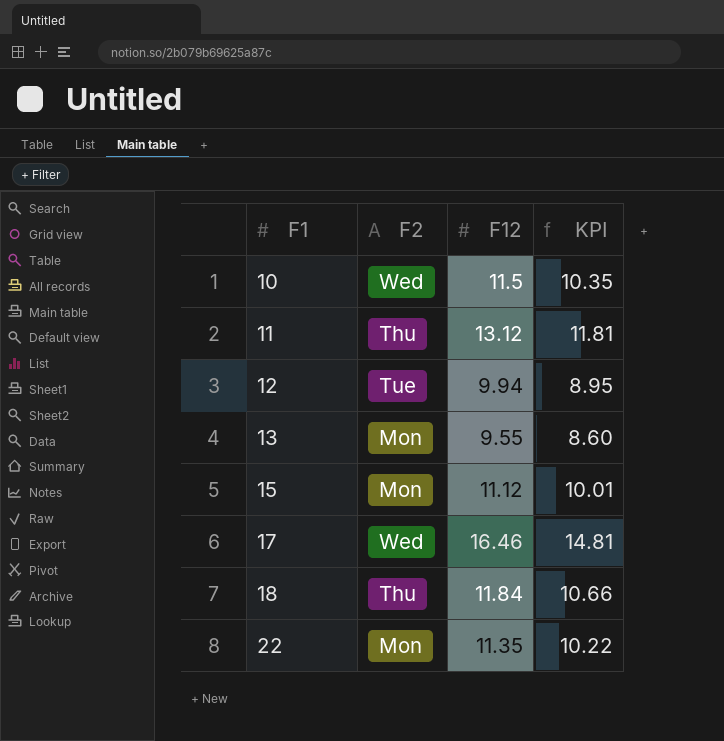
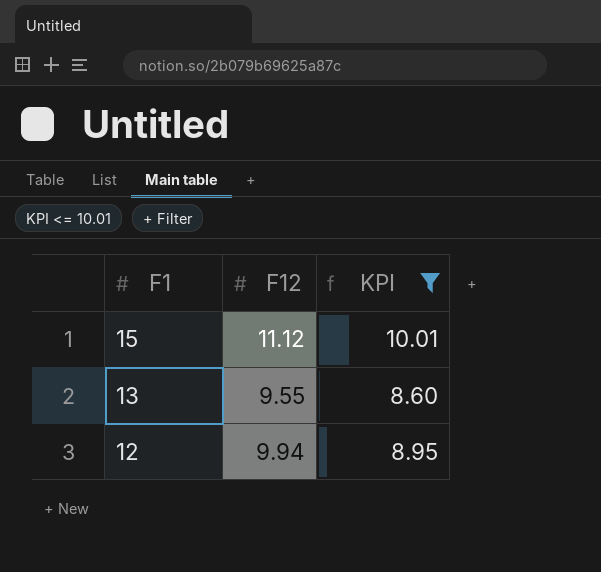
filter: none -> KPI <= 10.01
row order: F1 ascending -> F1 descending
column F2 | position: 2 -> none

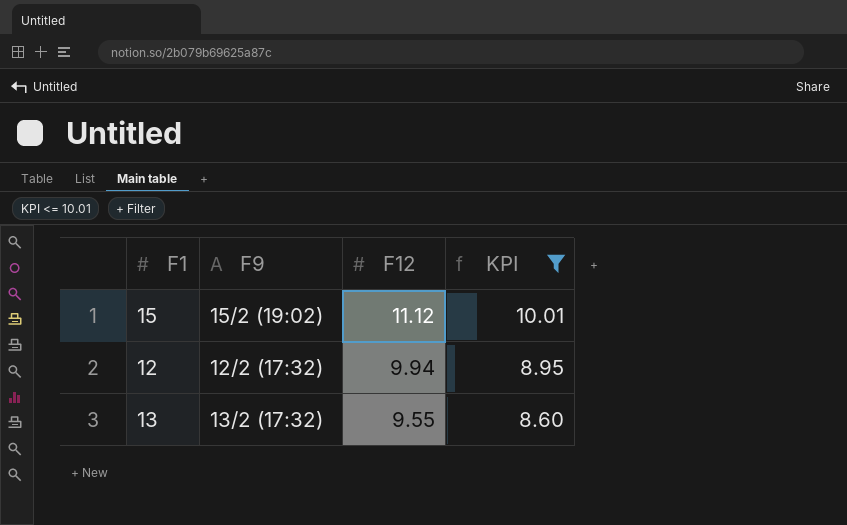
row order: F1 descending -> F12 descending
column F9 | position: none -> 2

